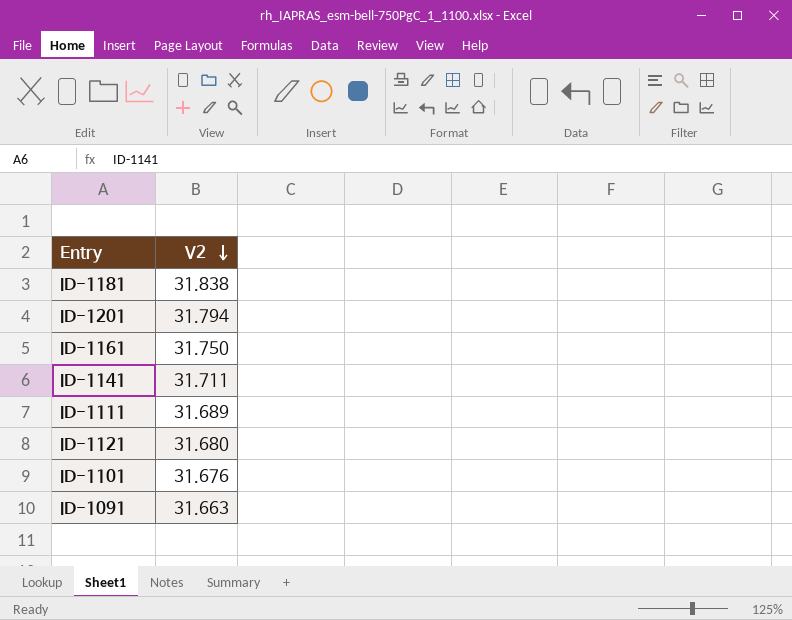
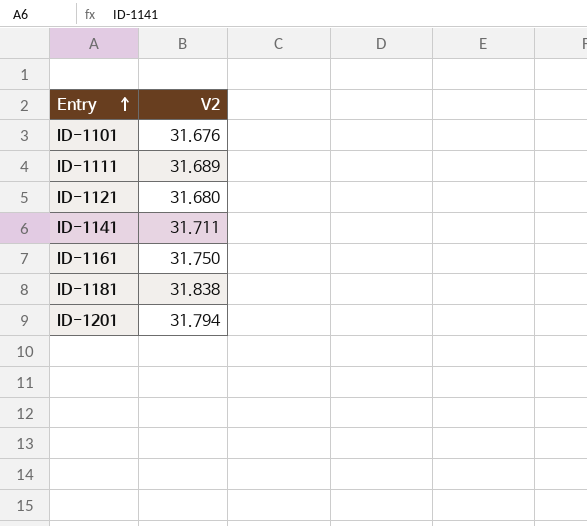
row order: V2 descending -> Entry ascending
row ID-1091: 31.663 -> none

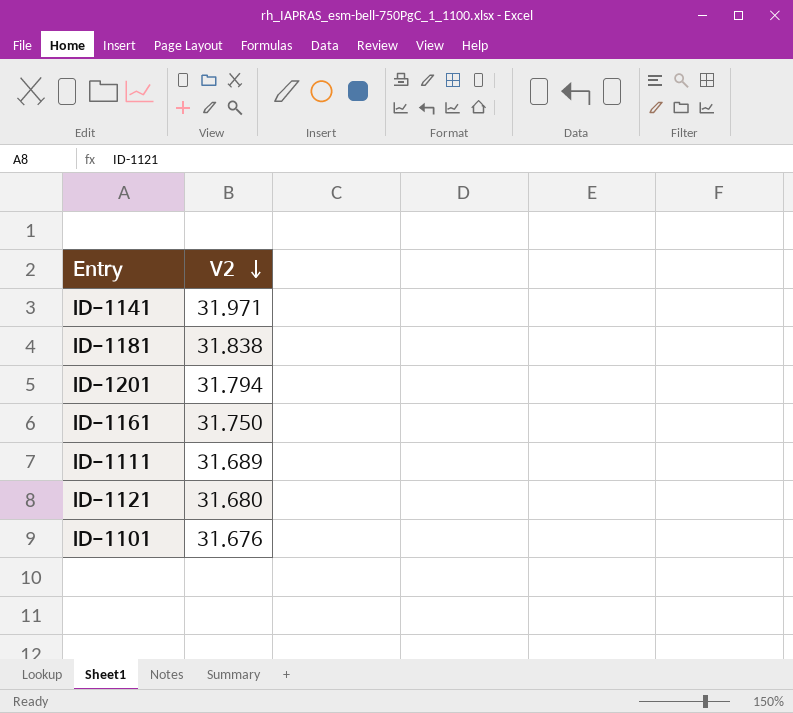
row order: Entry ascending -> V2 descending
ID-1141 | V2: 31.711 -> 31.971

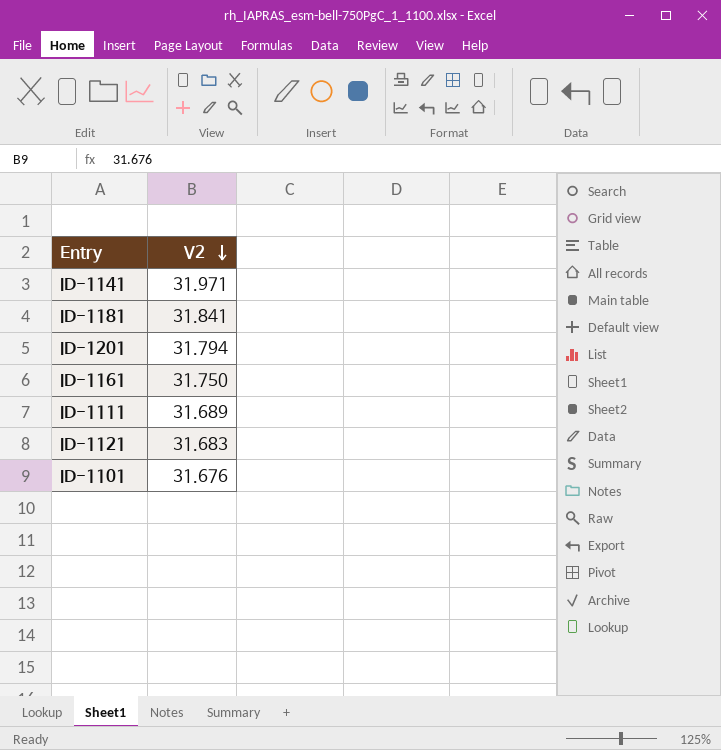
ID-1181 | V2: 31.838 -> 31.841
ID-1121 | V2: 31.680 -> 31.683

